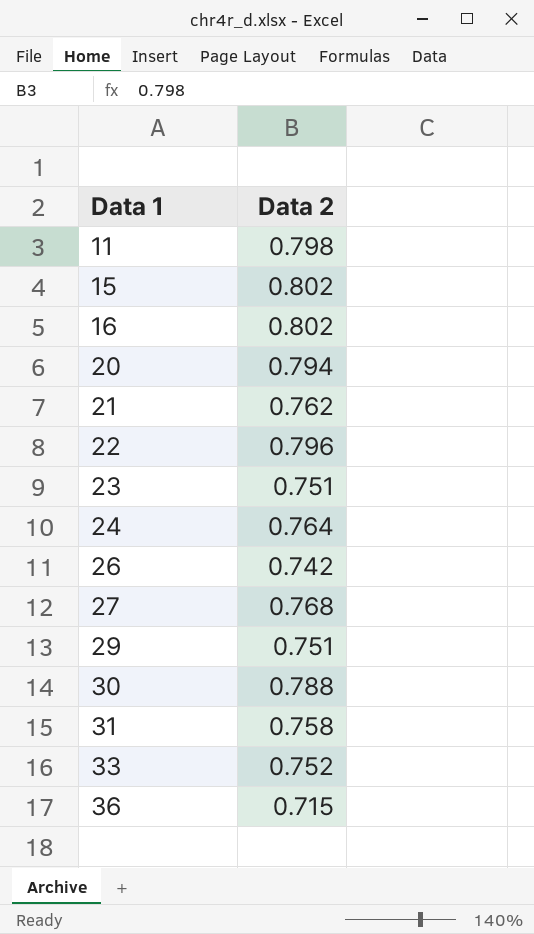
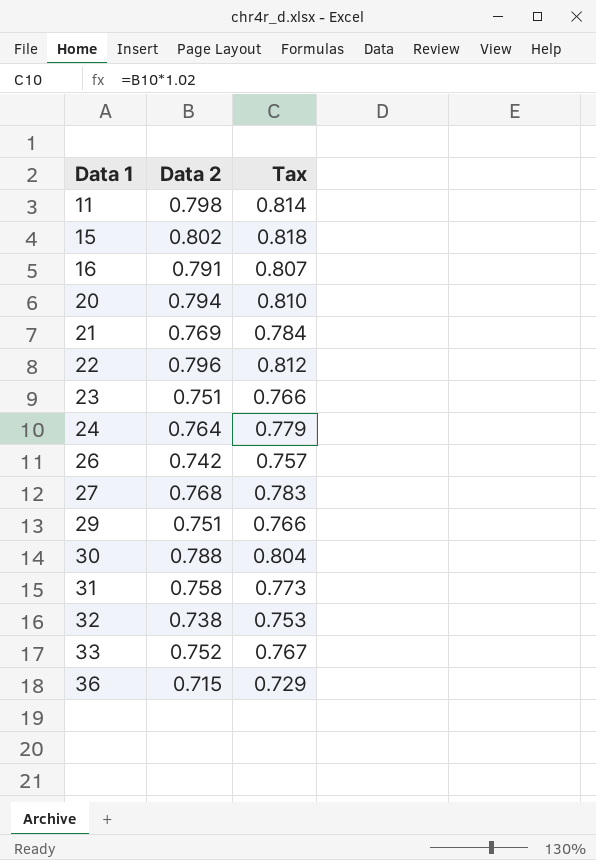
column Tax | formula: none -> [Data 2] * 1.02
16 | Data 2: 0.802 -> 0.791
21 | Data 2: 0.762 -> 0.769
row 32: none -> 0.738 | 0.753

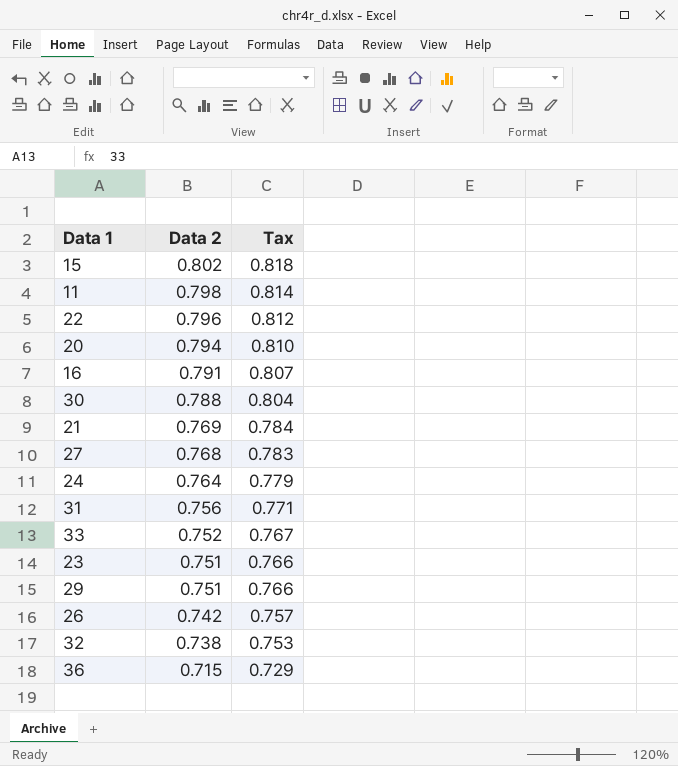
row order: Data 1 ascending -> Data 2 descending
31 | Data 2: 0.758 -> 0.756
31 | Tax: 0.773 -> 0.771

